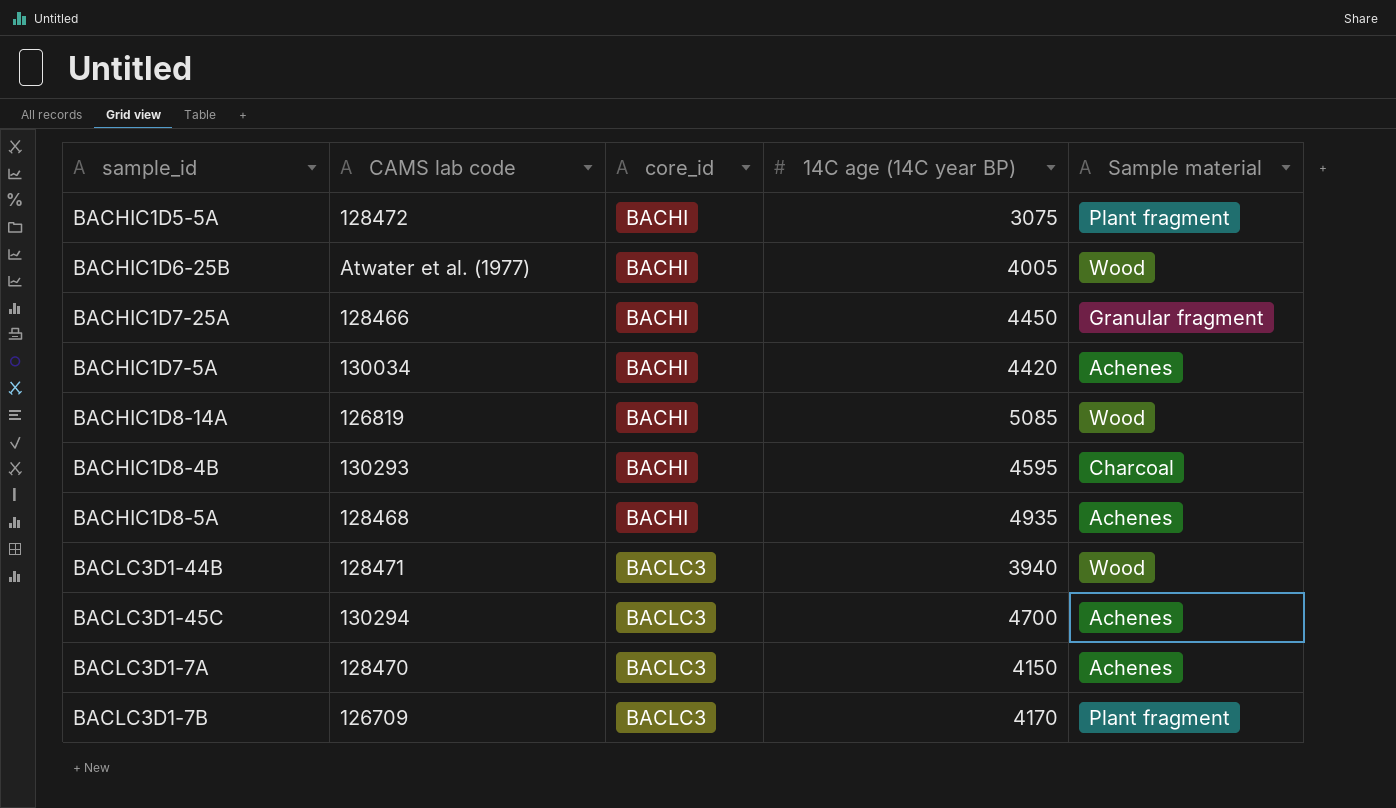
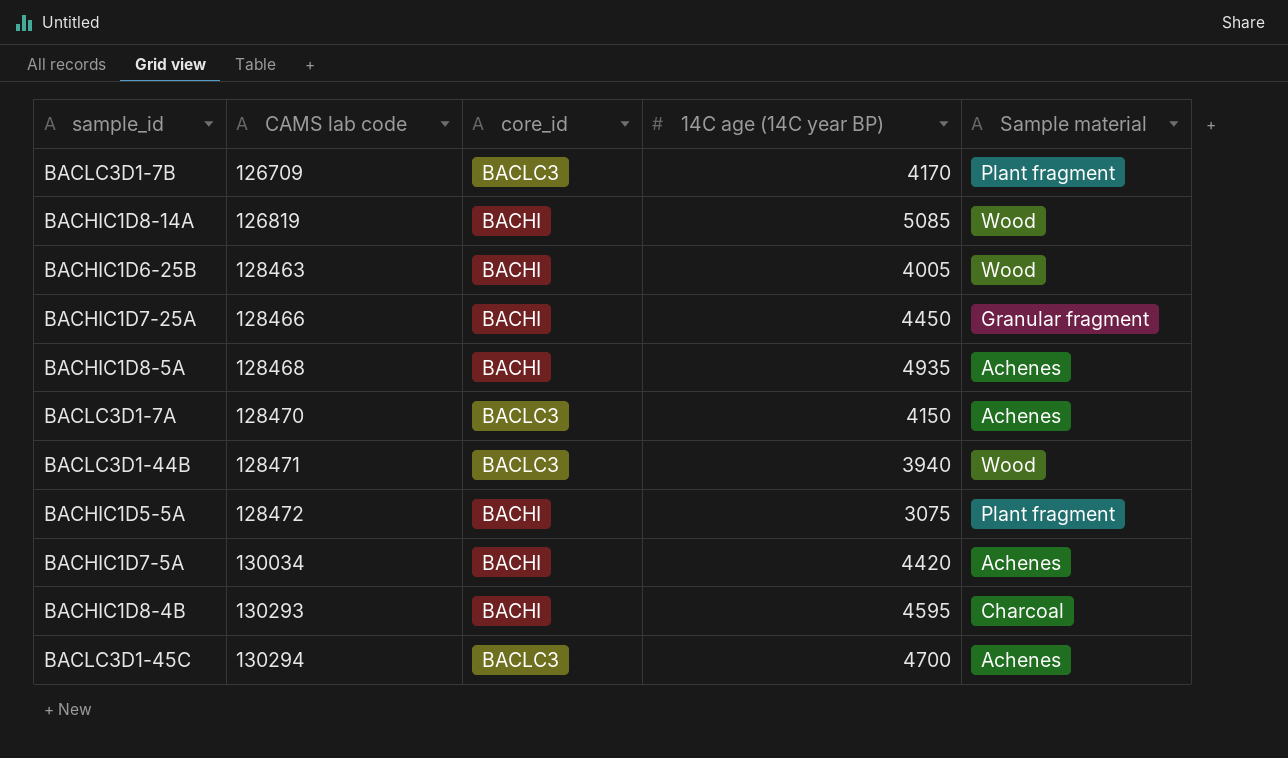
row order: core_id ascending -> CAMS lab code ascending
BACHIC1D6-25B | CAMS lab code: Atwater et al. (1977) -> 128463

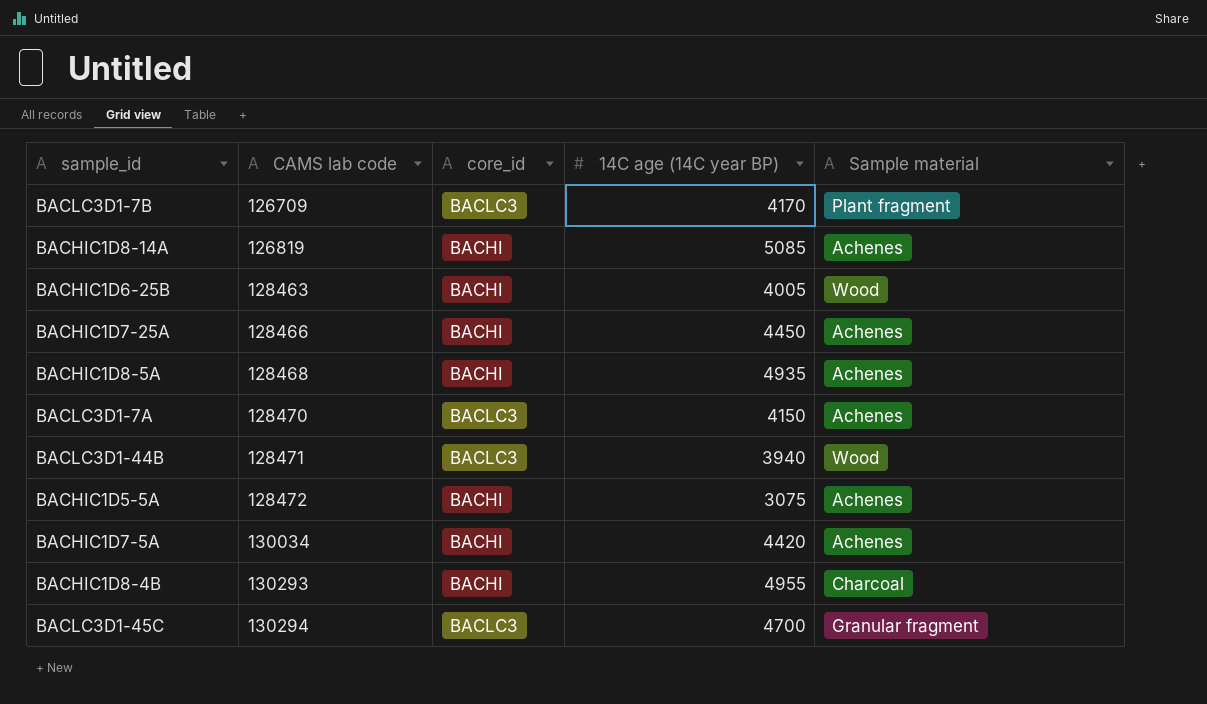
BACHIC1D8-14A | Sample material: Wood -> Achenes
BACHIC1D7-25A | Sample material: Granular fragment -> Achenes
BACHIC1D5-5A | Sample material: Plant fragment -> Achenes
BACHIC1D8-4B | 14C age (14C year BP): 4595 -> 4955
BACLC3D1-45C | Sample material: Achenes -> Granular fragment

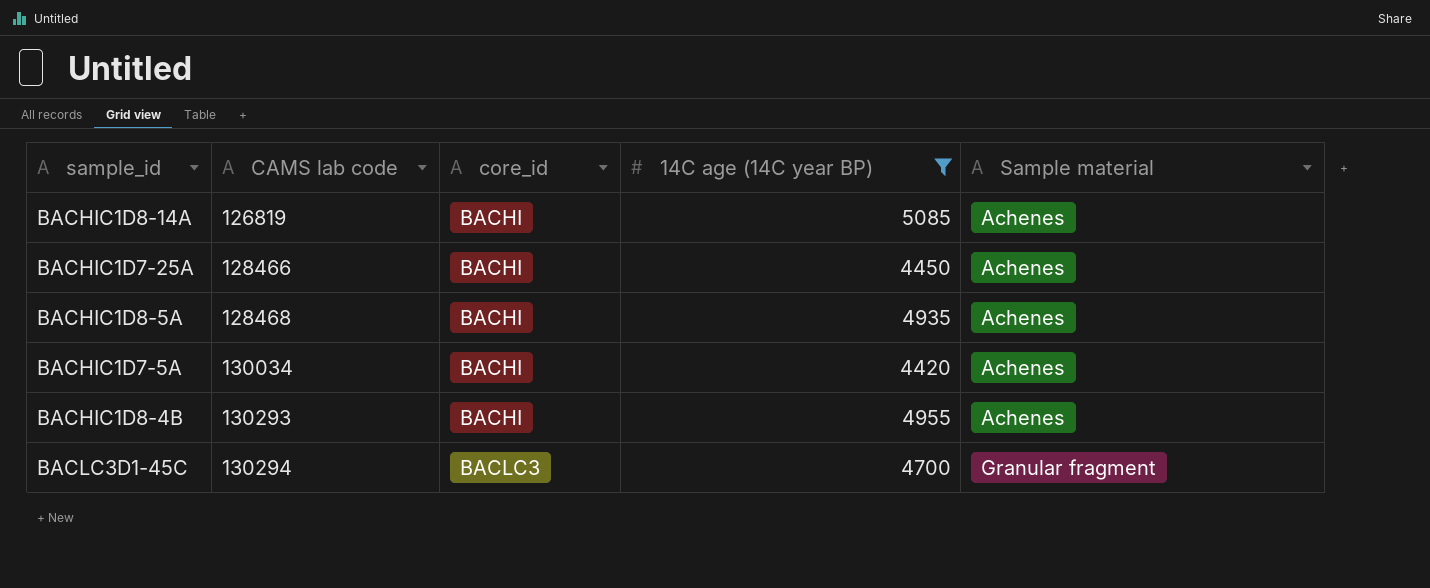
filter: none -> 14C age (14C year BP) >= 4420
BACHIC1D8-4B | Sample material: Charcoal -> Achenes

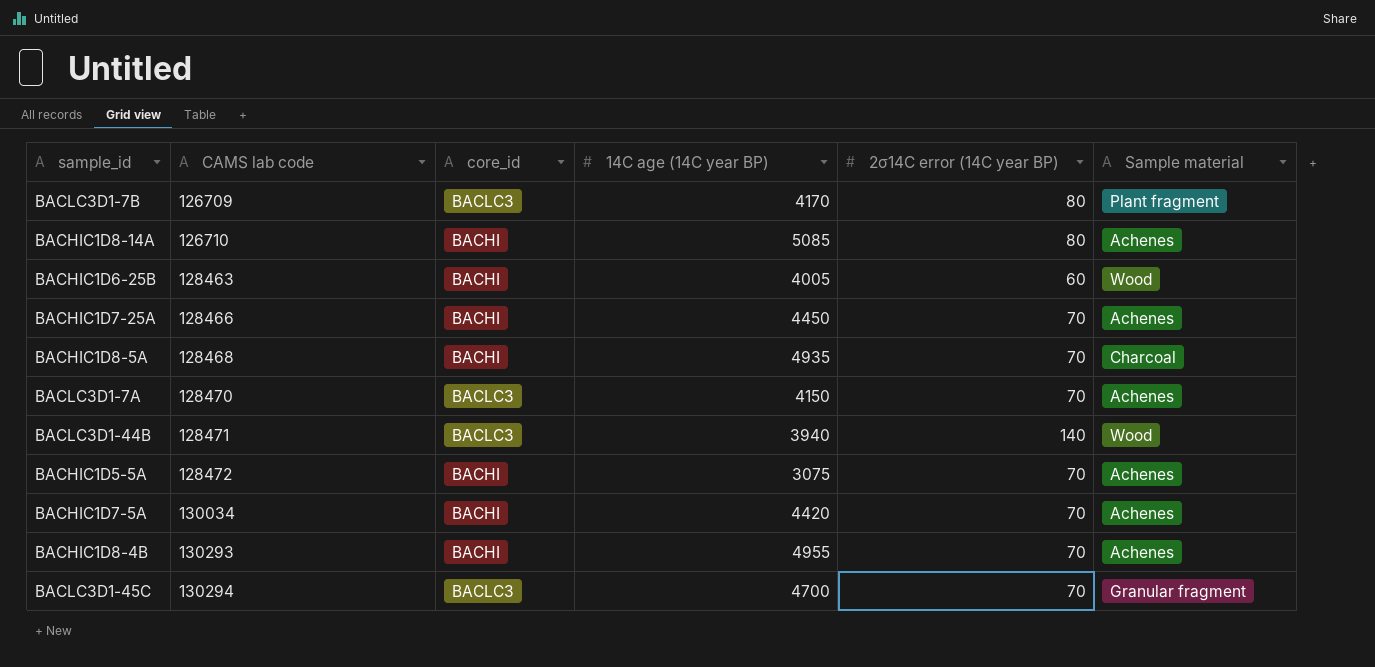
filter: 14C age (14C year BP) >= 4420 -> none
column 2σ14C error (14C year BP) | position: none -> 5
BACHIC1D8-14A | CAMS lab code: 126819 -> 126710
BACHIC1D8-5A | Sample material: Achenes -> Charcoal

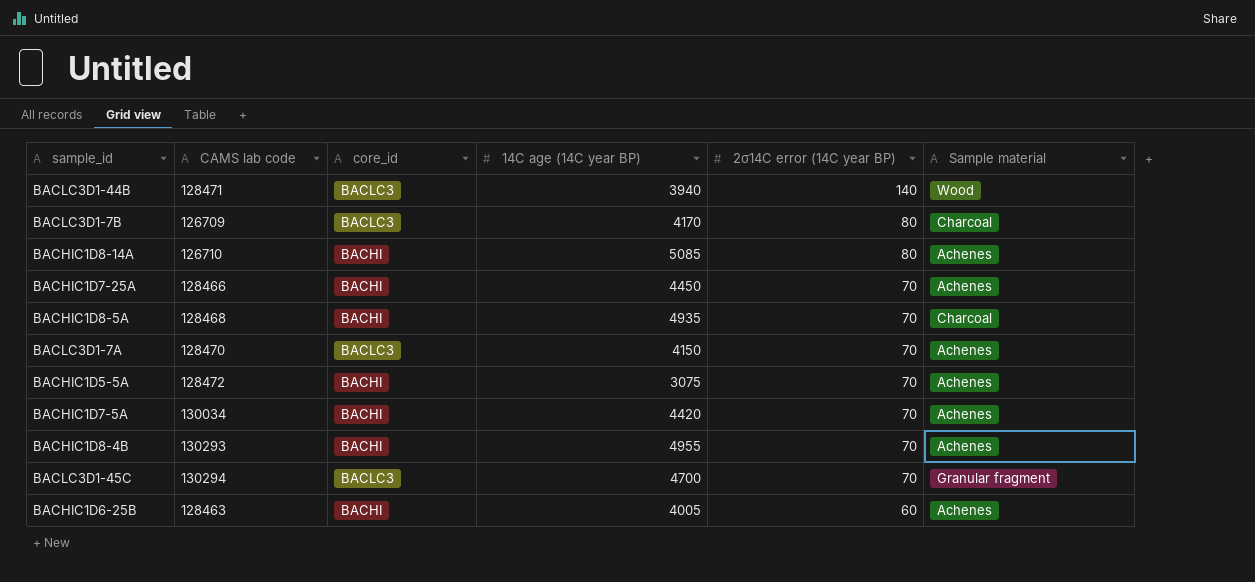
row order: CAMS lab code ascending -> 2σ14C error (14C year BP) descending
BACLC3D1-7B | Sample material: Plant fragment -> Charcoal
BACHIC1D6-25B | Sample material: Wood -> Achenes

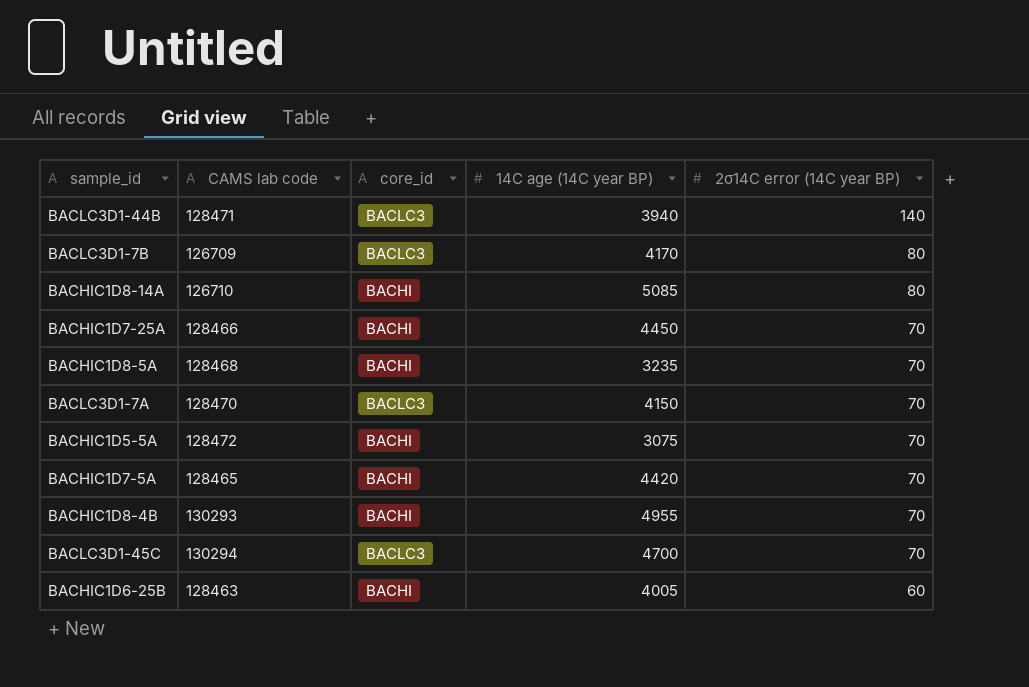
column Sample material | position: 6 -> none
BACHIC1D8-5A | 14C age (14C year BP): 4935 -> 3235
BACHIC1D7-5A | CAMS lab code: 130034 -> 128465

